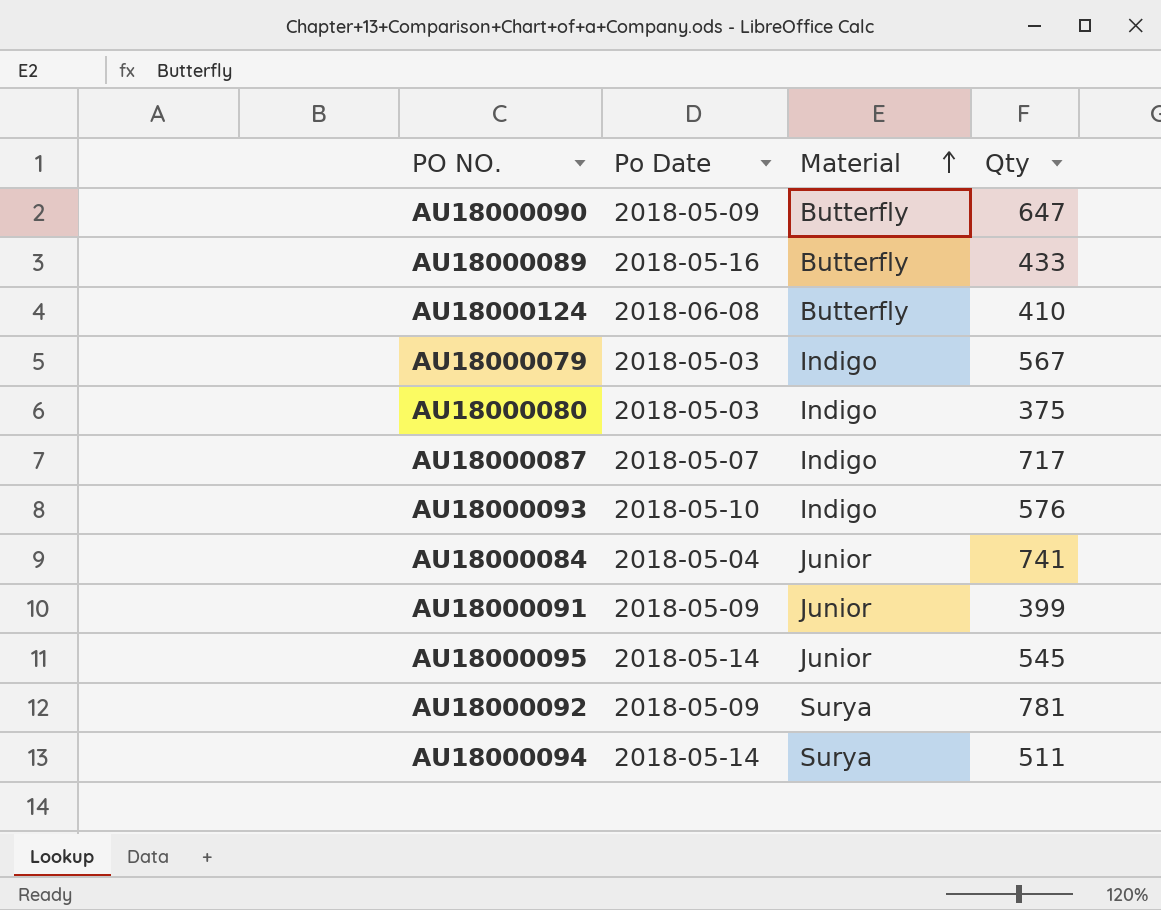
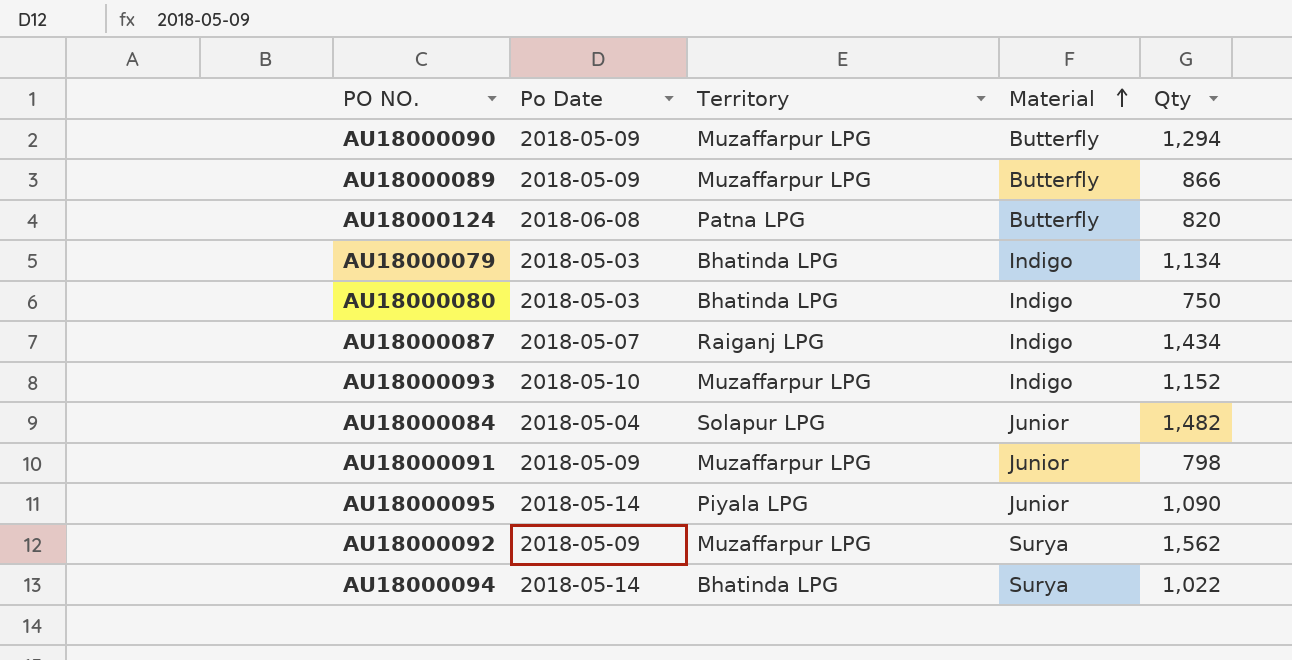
column Territory | position: none -> 3
AU18000090 | Qty: 647 -> 1,294
AU18000089 | Po Date: 2018-05-16 -> 2018-05-09
AU18000089 | Qty: 433 -> 866
AU18000124 | Qty: 410 -> 820
AU18000079 | Qty: 567 -> 1,134
AU18000080 | Qty: 375 -> 750
AU18000087 | Qty: 717 -> 1,434
AU18000093 | Qty: 576 -> 1,152
AU18000084 | Qty: 741 -> 1,482
AU18000091 | Qty: 399 -> 798
AU18000095 | Qty: 545 -> 1,090
AU18000092 | Qty: 781 -> 1,562
AU18000094 | Qty: 511 -> 1,022

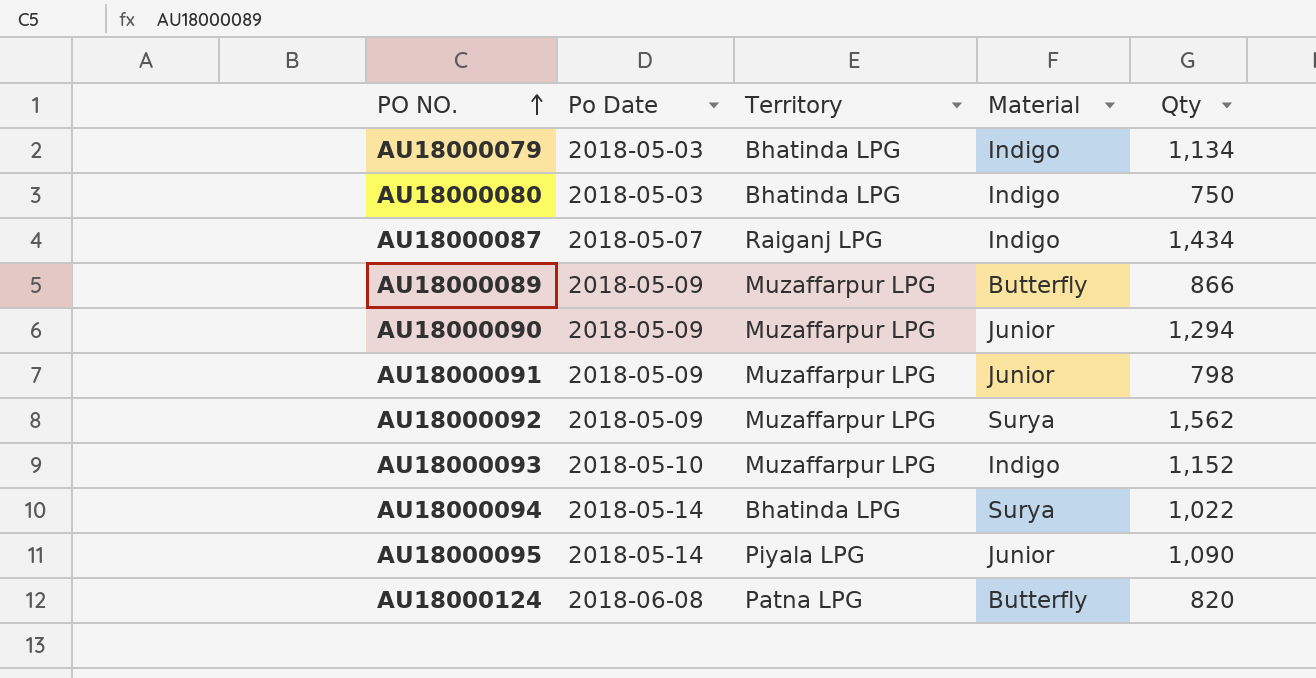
row order: Material ascending -> PO NO. ascending
row AU18000084: 2018-05-04 | Solapur LPG | Junior | 1,482 -> none
AU18000090 | Material: Butterfly -> Junior

